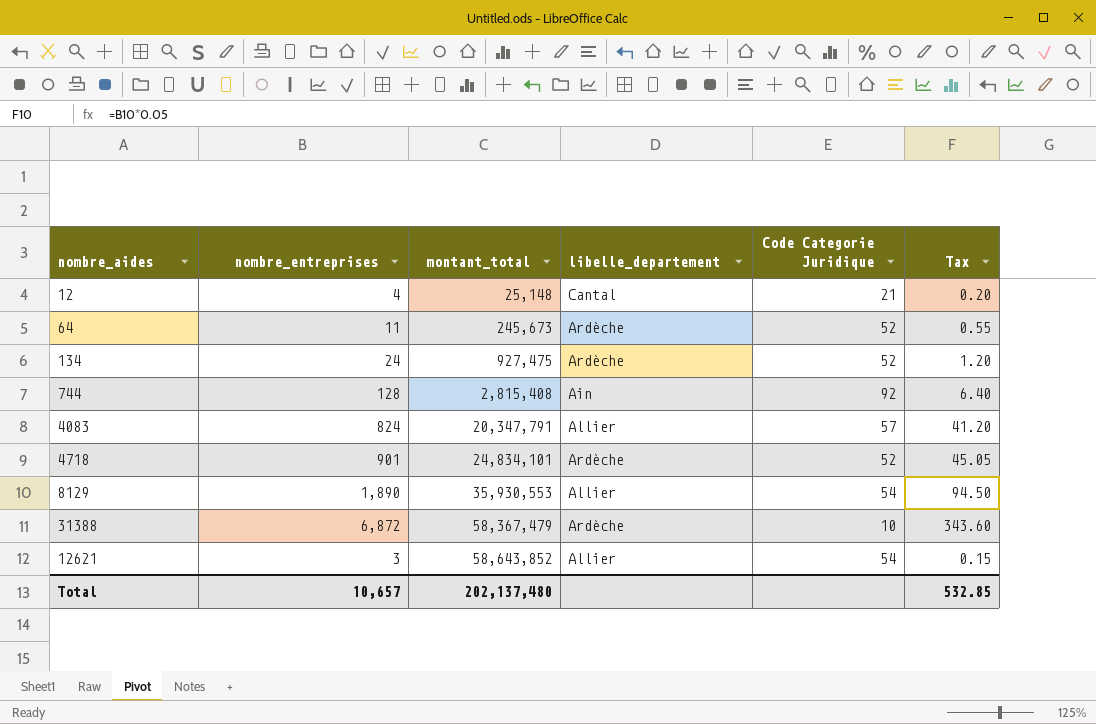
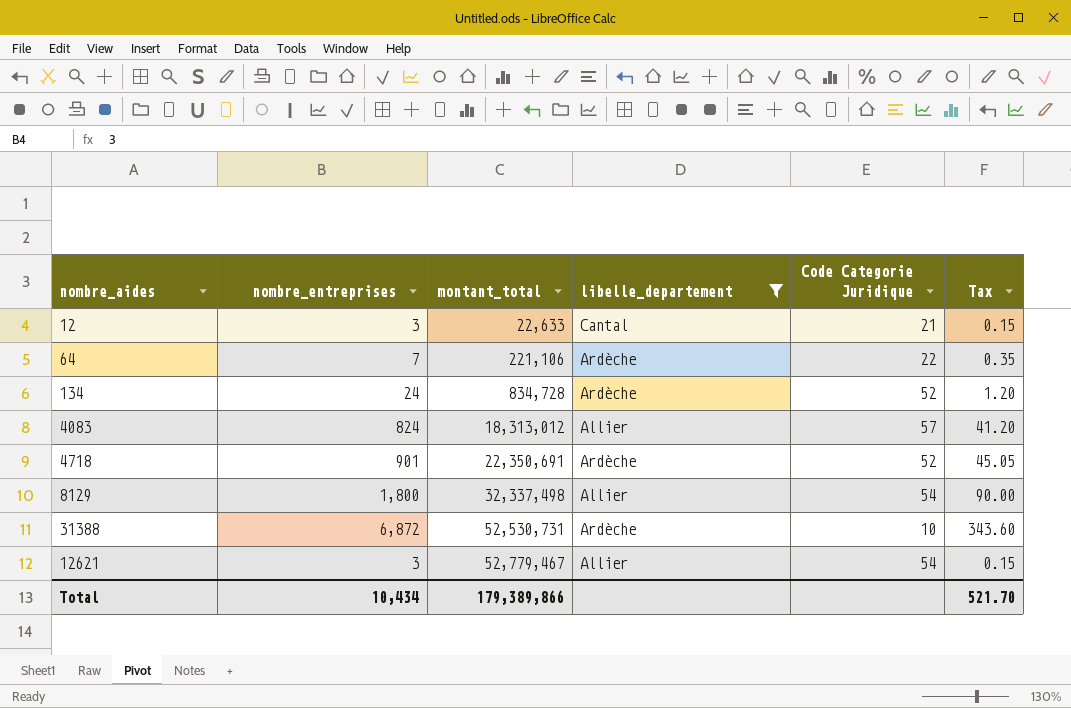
filter: none -> libelle_departement != Ain
12 | nombre_entreprises: 4 -> 3
12 | montant_total: 25,148 -> 22,633
12 | Tax: 0.20 -> 0.15
64 | nombre_entreprises: 11 -> 7
64 | montant_total: 245,673 -> 221,106
64 | Code Categorie Juridique: 52 -> 22
64 | Tax: 0.55 -> 0.35
134 | montant_total: 927,475 -> 834,728
4083 | montant_total: 20,347,791 -> 18,313,012
4718 | montant_total: 24,834,101 -> 22,350,691
8129 | nombre_entreprises: 1,890 -> 1,800
8129 | montant_total: 35,930,553 -> 32,337,498
8129 | Tax: 94.50 -> 90.00
31388 | montant_total: 58,367,479 -> 52,530,731
12621 | montant_total: 58,643,852 -> 52,779,467
Total | nombre_entreprises: 10,657 -> 10,434
Total | montant_total: 202,137,480 -> 179,389,866
Total | Tax: 532.85 -> 521.70

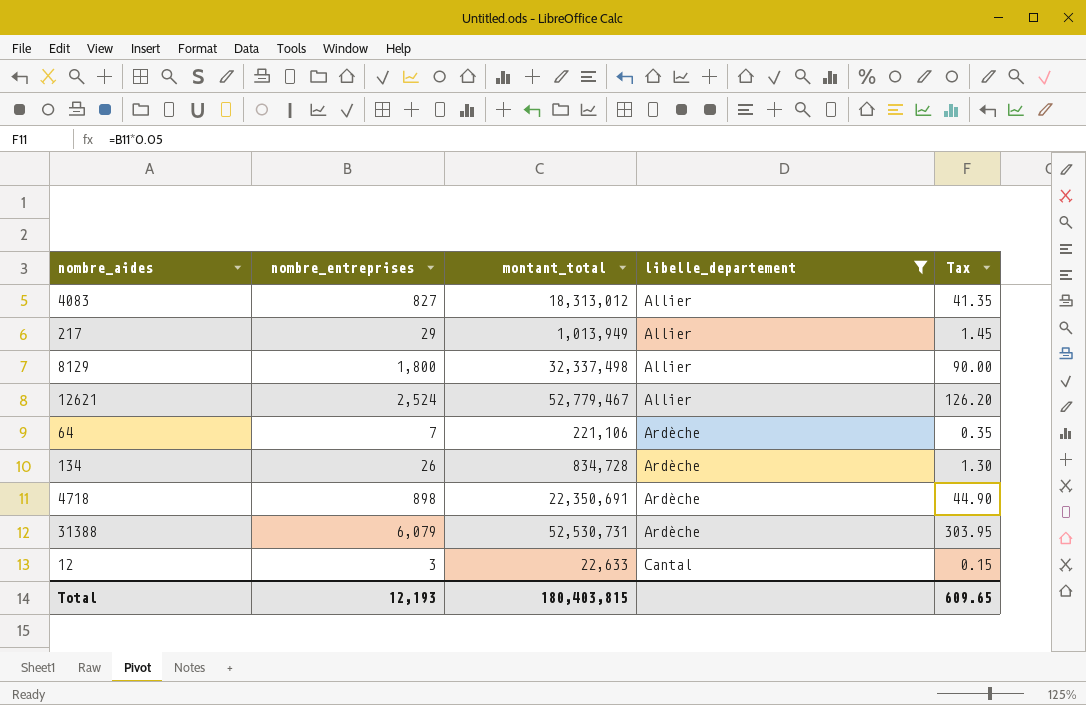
row order: montant_total ascending -> libelle_departement ascending
column Code Categorie Juridique | position: 5 -> none
4083 | nombre_entreprises: 824 -> 827
4083 | Tax: 41.20 -> 41.35
row 217: none -> 29 | 1,013,949 | Allier | 1.45
12621 | nombre_entreprises: 3 -> 2,524
12621 | Tax: 0.15 -> 126.20
134 | nombre_entreprises: 24 -> 26
134 | Tax: 1.20 -> 1.30
4718 | nombre_entreprises: 901 -> 898
4718 | Tax: 45.05 -> 44.90
31388 | nombre_entreprises: 6,872 -> 6,079
31388 | Tax: 343.60 -> 303.95
Total | nombre_entreprises: 10,434 -> 12,193
Total | montant_total: 179,389,866 -> 180,403,815
Total | Tax: 521.70 -> 609.65

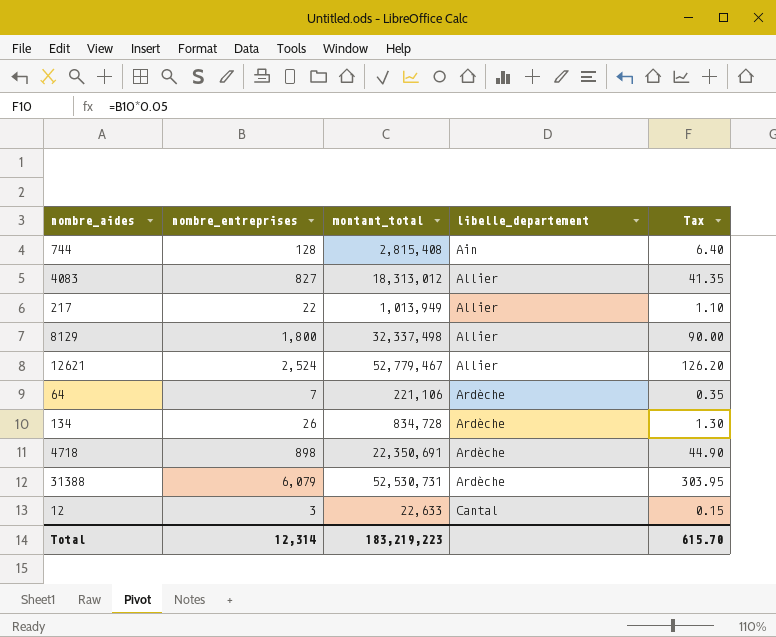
filter: libelle_departement != Ain -> none
217 | nombre_entreprises: 29 -> 22
217 | Tax: 1.45 -> 1.10
Total | nombre_entreprises: 12,193 -> 12,314
Total | montant_total: 180,403,815 -> 183,219,223
Total | Tax: 609.65 -> 615.70

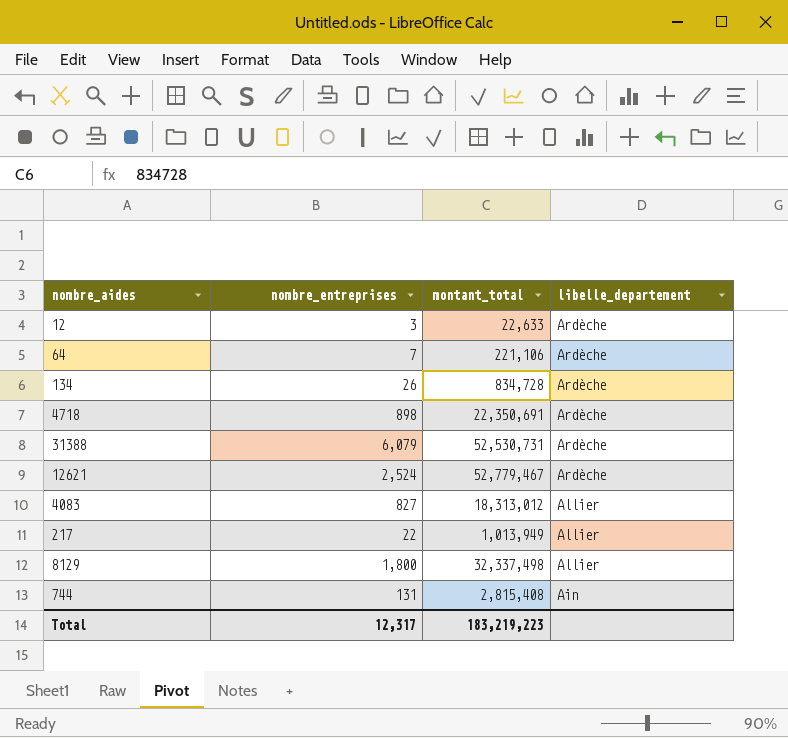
row order: libelle_departement ascending -> libelle_departement descending
column Tax | formula: [nombre_entreprises] * 0.05 -> none
12 | libelle_departement: Cantal -> Ardèche
12621 | libelle_departement: Allier -> Ardèche
744 | nombre_entreprises: 128 -> 131
Total | nombre_entreprises: 12,314 -> 12,317

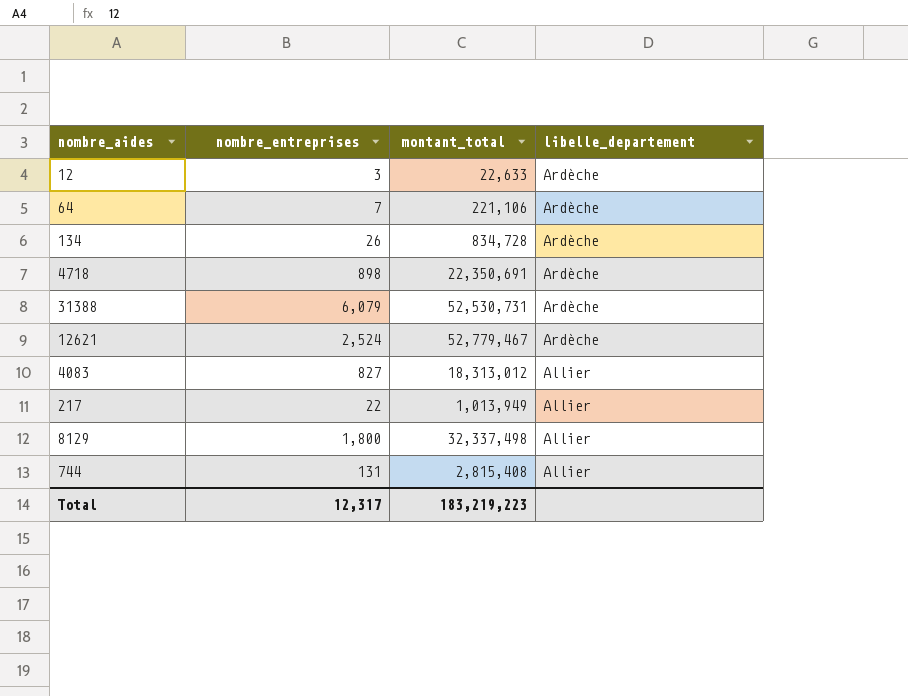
744 | libelle_departement: Ain -> Allier

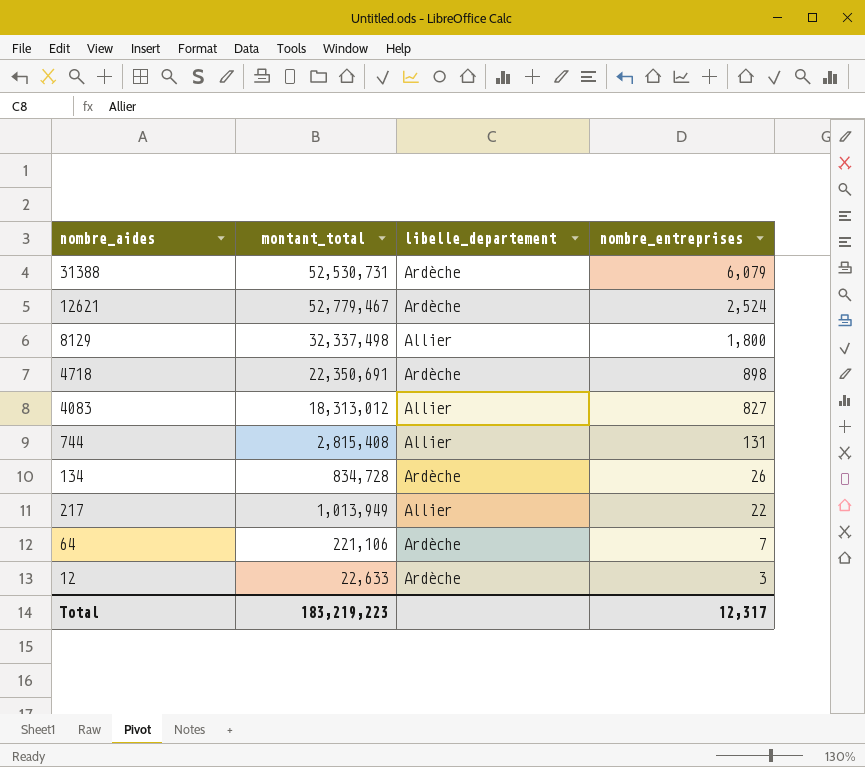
row order: libelle_departement descending -> nombre_entreprises descending
column nombre_entreprises | position: 2 -> 4

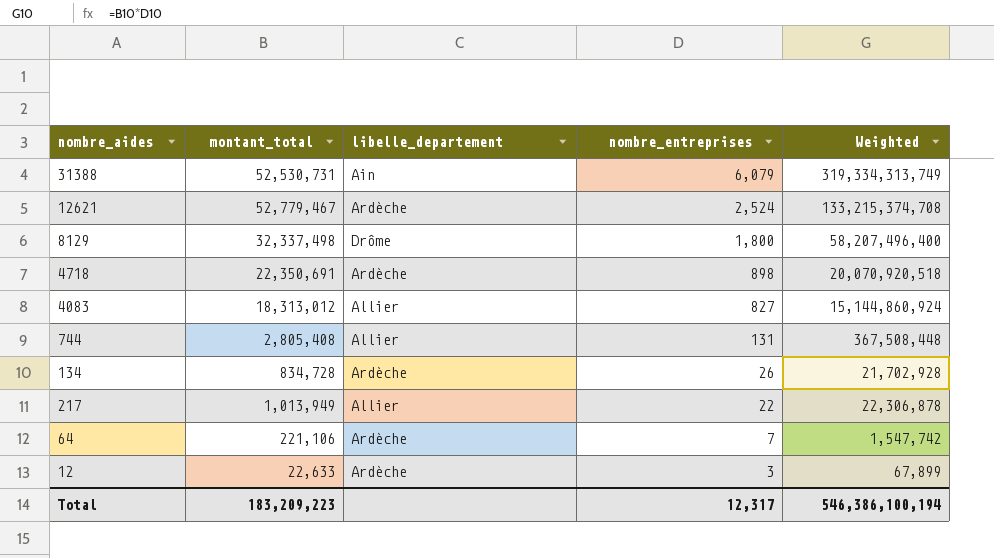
column Weighted | formula: none -> [montant_total] * [nombre_entreprises]
31388 | libelle_departement: Ardèche -> Ain
8129 | libelle_departement: Allier -> Drôme
744 | montant_total: 2,815,408 -> 2,805,408
Total | montant_total: 183,219,223 -> 183,209,223

